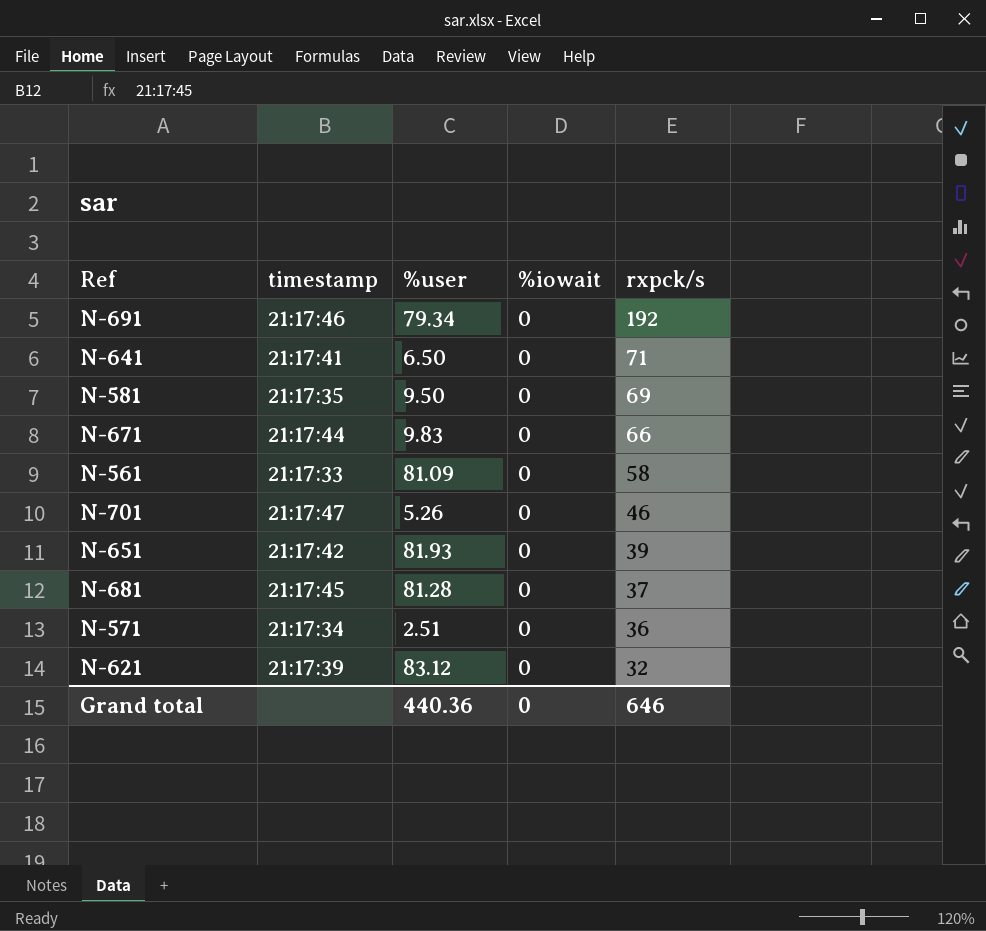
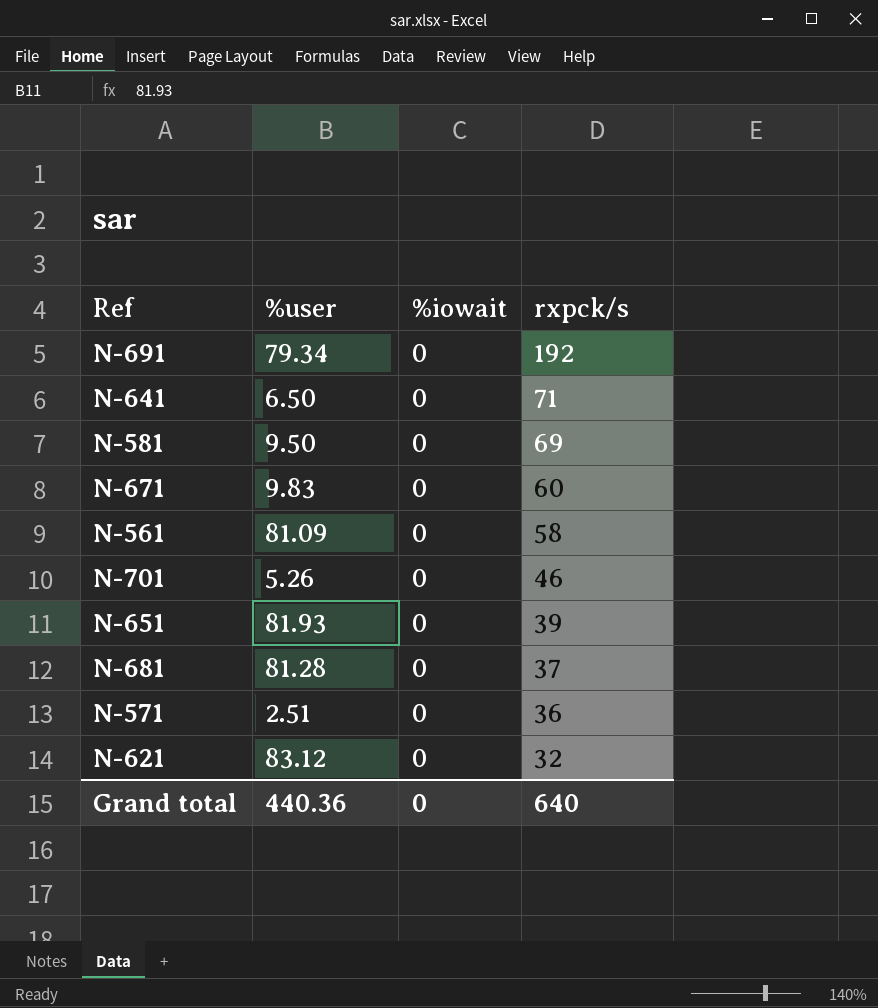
column timestamp | position: 2 -> none
N-671 | rxpck/s: 66 -> 60
Grand total | rxpck/s: 646 -> 640

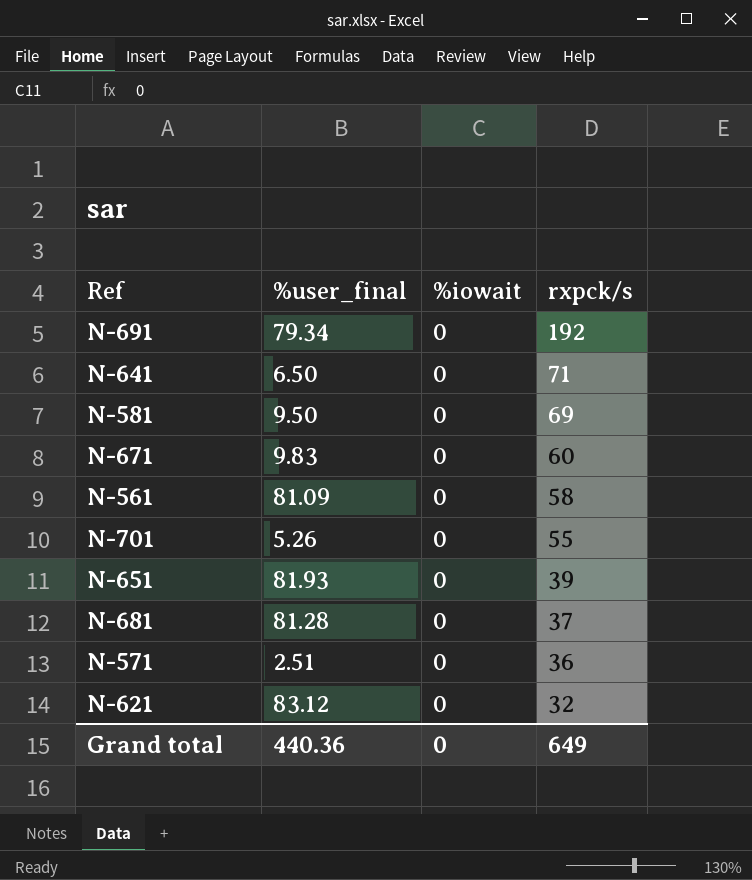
column name: %user -> %user_final
N-701 | rxpck/s: 46 -> 55
Grand total | rxpck/s: 640 -> 649

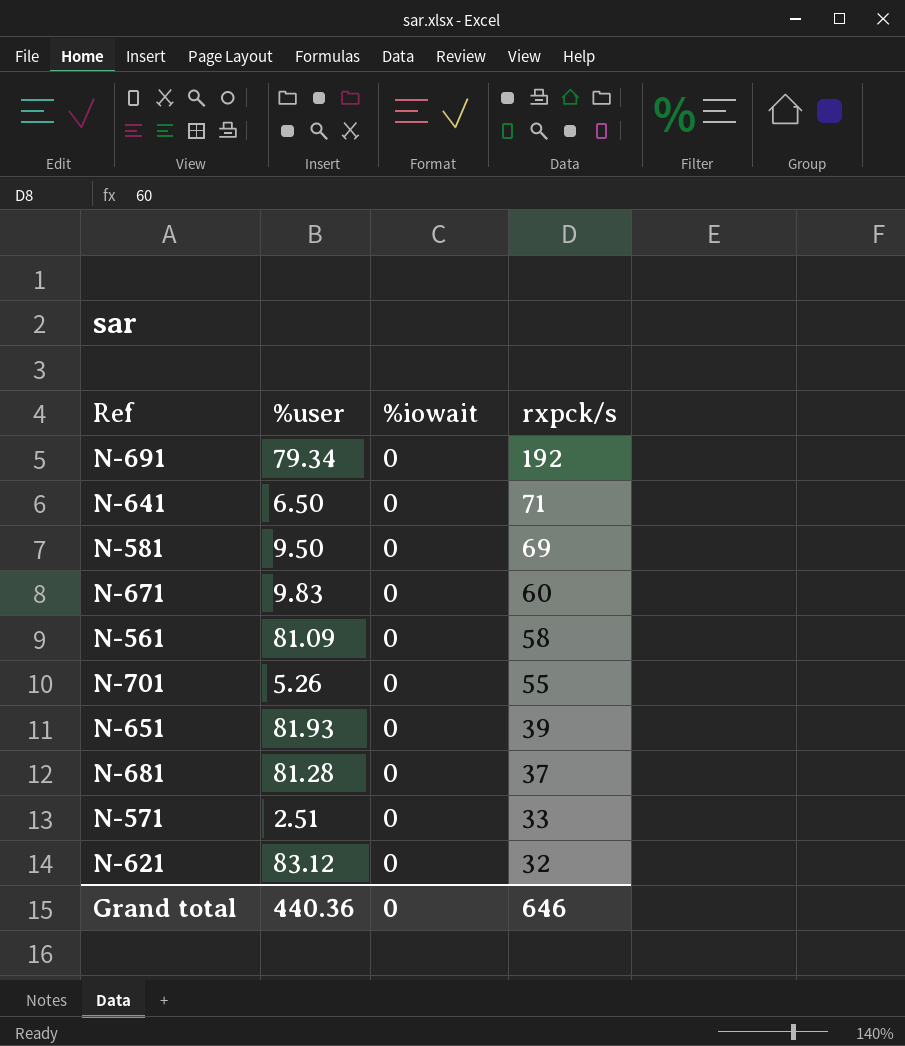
column name: %user_final -> %user
N-571 | rxpck/s: 36 -> 33
Grand total | rxpck/s: 649 -> 646

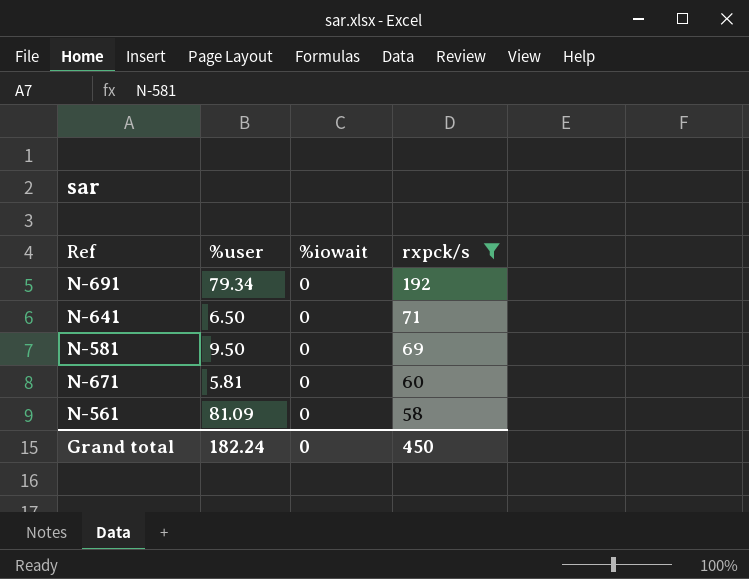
filter: none -> rxpck/s >= 58
N-671 | %user: 9.83 -> 5.81
Grand total | %user: 440.36 -> 182.24
Grand total | rxpck/s: 646 -> 450

